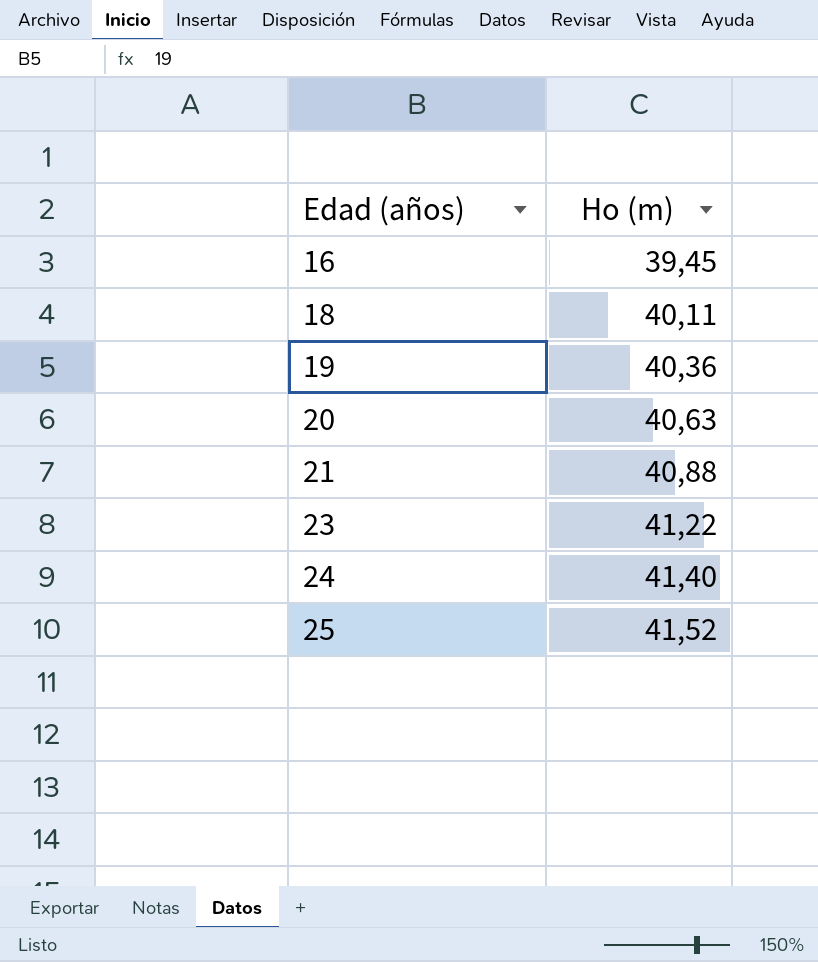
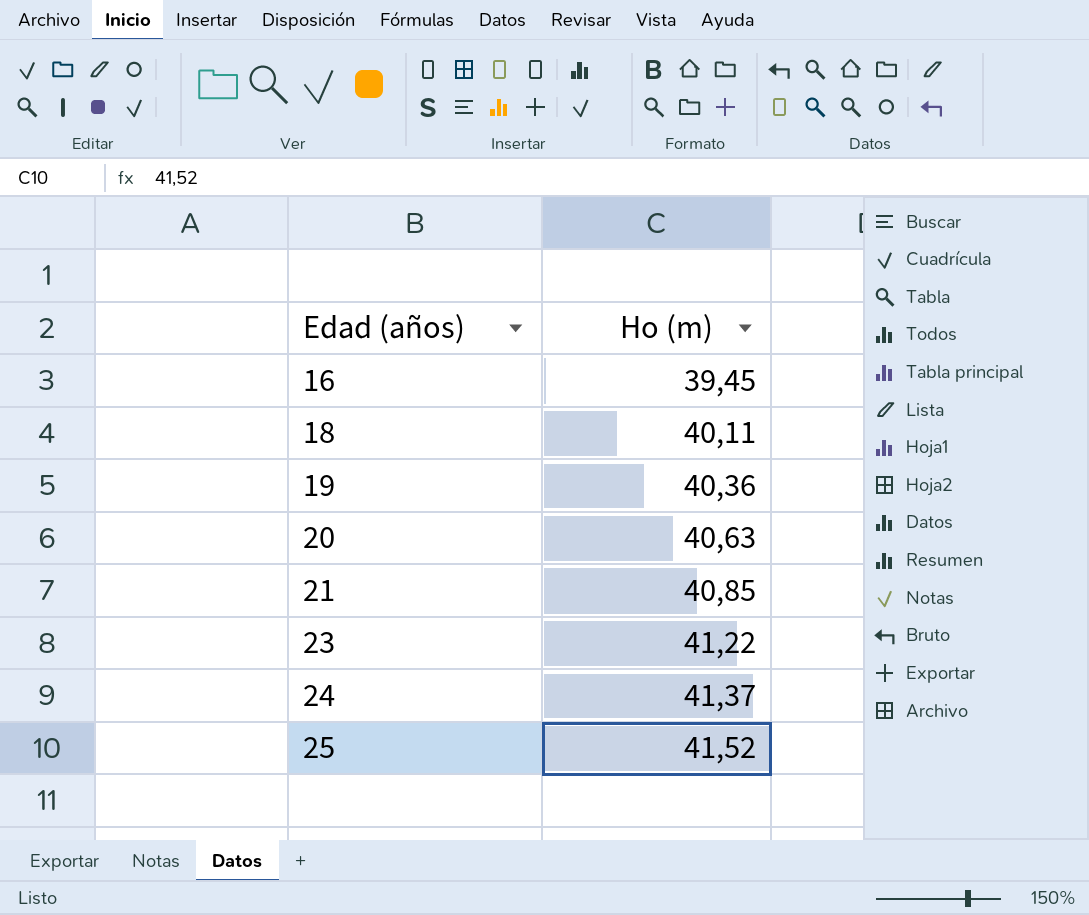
21 | Ho (m): 40,88 -> 40,85
24 | Ho (m): 41,40 -> 41,37

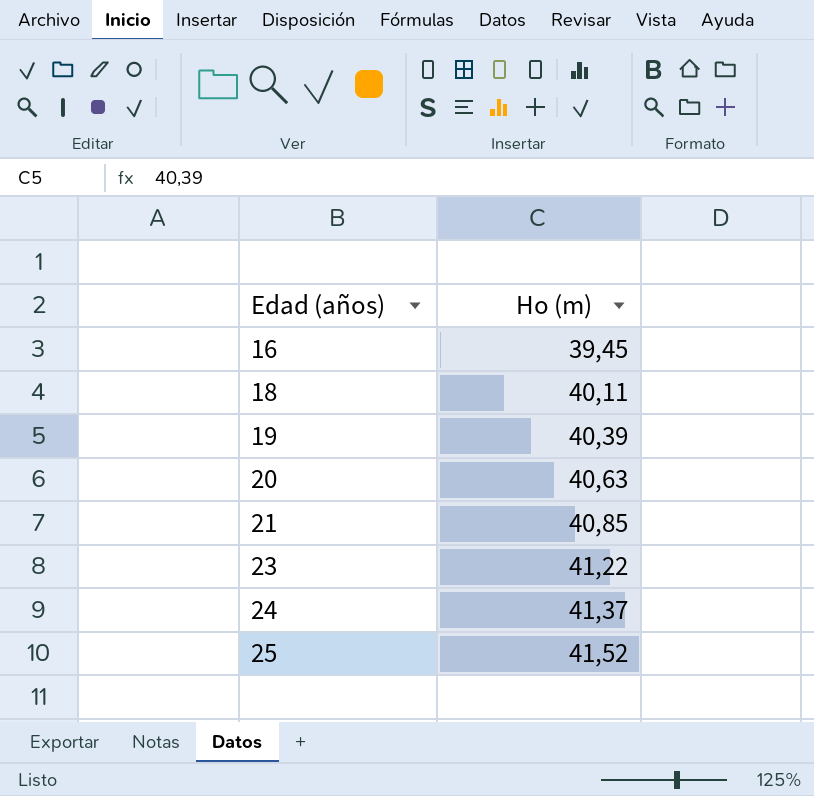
19 | Ho (m): 40,36 -> 40,39

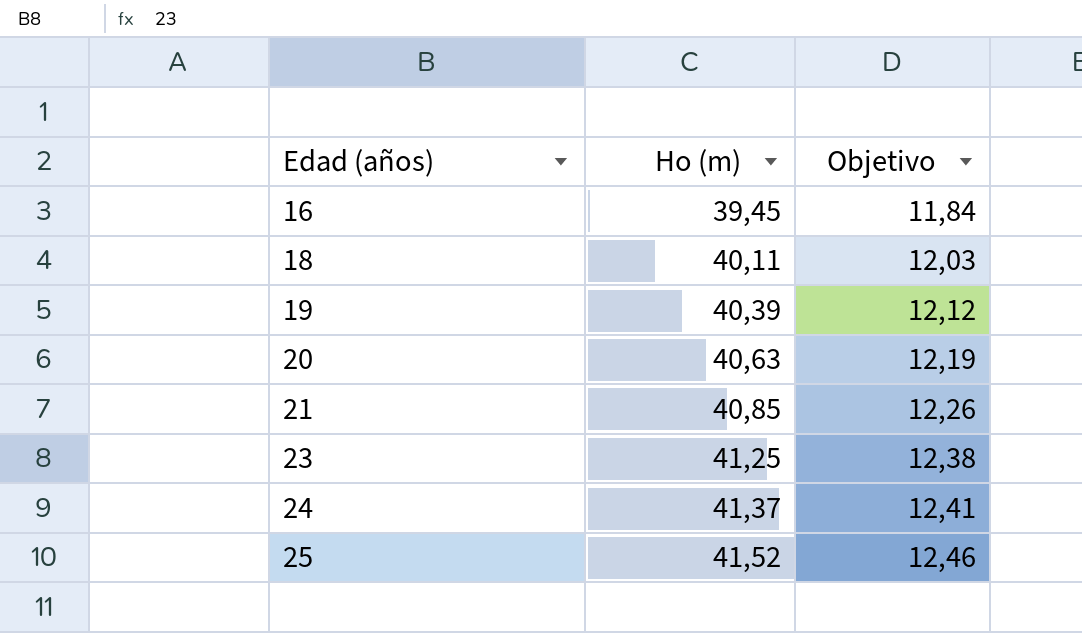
column Objetivo | formula: none -> [Ho (m)] * 0,3
23 | Ho (m): 41,22 -> 41,25

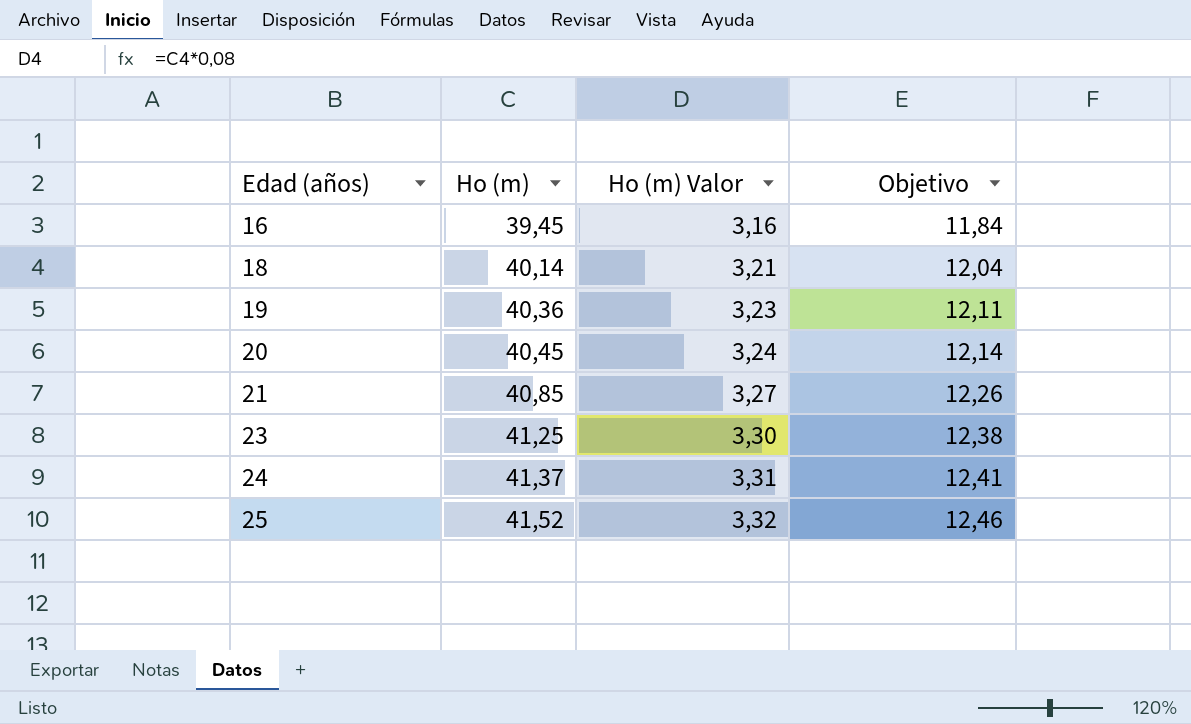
column Ho (m) Valor | formula: none -> [Ho (m)] * 0,08
18 | Ho (m): 40,11 -> 40,14
18 | Objetivo: 12,03 -> 12,04
19 | Ho (m): 40,39 -> 40,36
19 | Objetivo: 12,12 -> 12,11
20 | Ho (m): 40,63 -> 40,45
20 | Objetivo: 12,19 -> 12,14

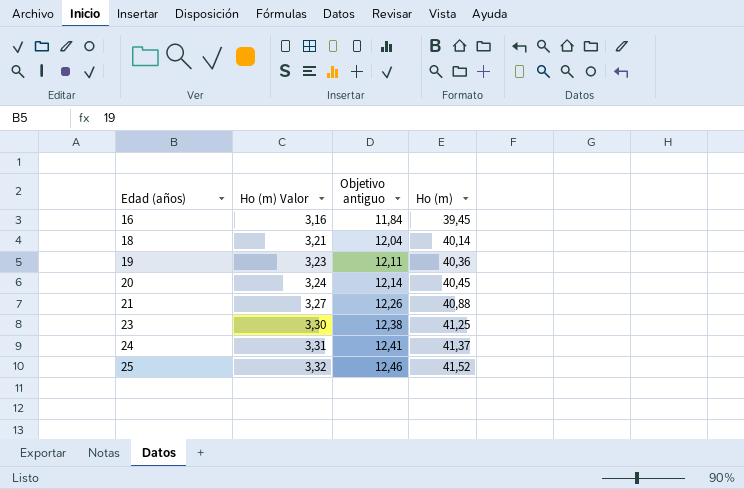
column name: Objetivo -> Objetivo antiguo
column Ho (m) | position: 2 -> 4
21 | Ho (m): 40,85 -> 40,88

